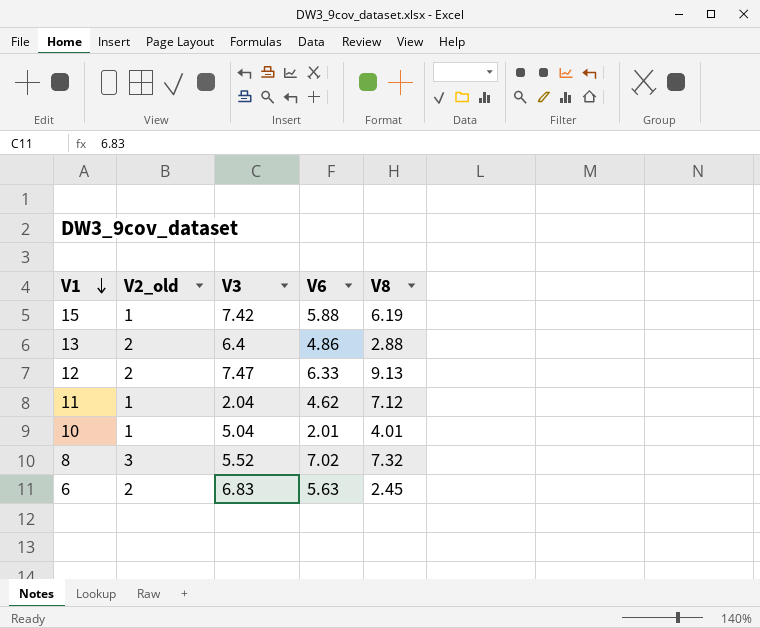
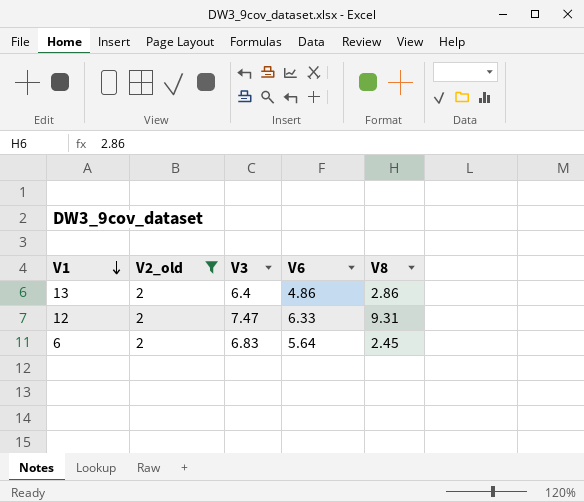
filter: none -> V2_old = 2
13 | V8: 2.88 -> 2.86
12 | V8: 9.13 -> 9.31
6 | V6: 5.63 -> 5.64

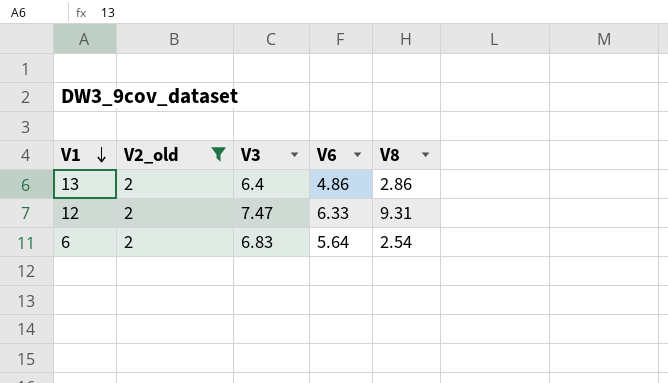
6 | V8: 2.45 -> 2.54

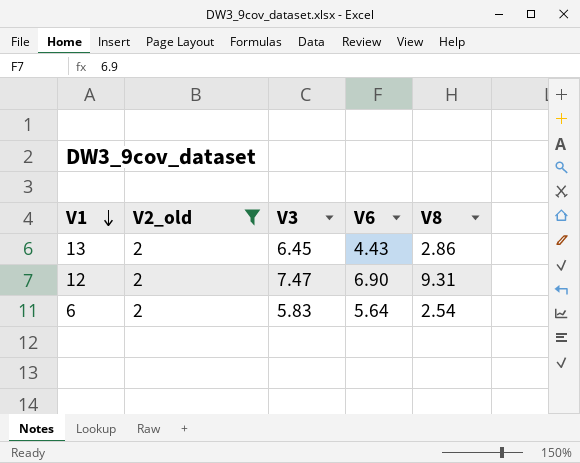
13 | V3: 6.4 -> 6.45
13 | V6: 4.86 -> 4.43
12 | V6: 6.33 -> 6.90
6 | V3: 6.83 -> 5.83

